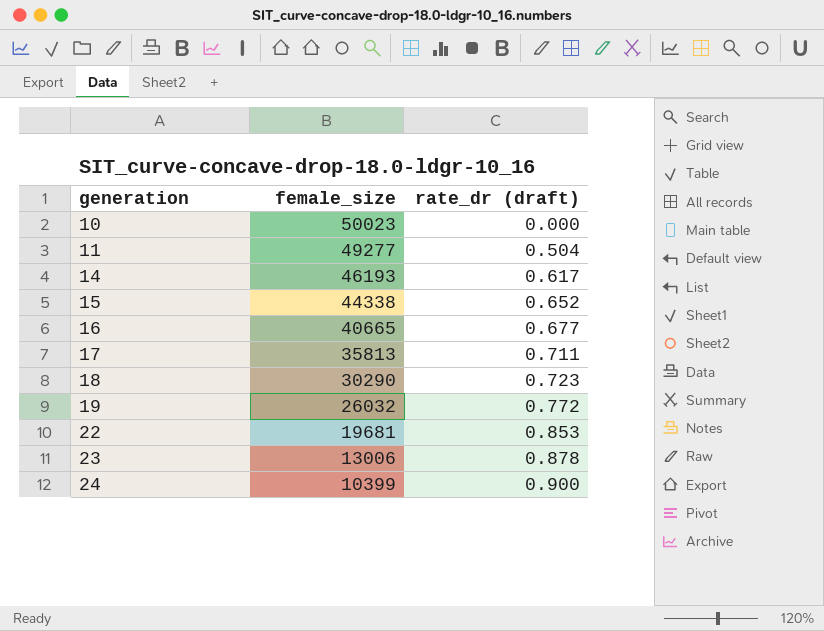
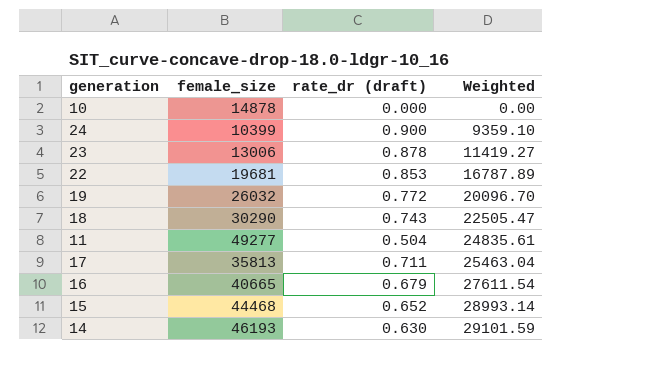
row order: generation ascending -> Weighted ascending
column Weighted | formula: none -> [female_size] * [rate_dr (draft)]
10 | female_size: 50023 -> 14878
18 | rate_dr (draft): 0.723 -> 0.743
16 | rate_dr (draft): 0.677 -> 0.679
15 | female_size: 44338 -> 44468
14 | rate_dr (draft): 0.617 -> 0.630

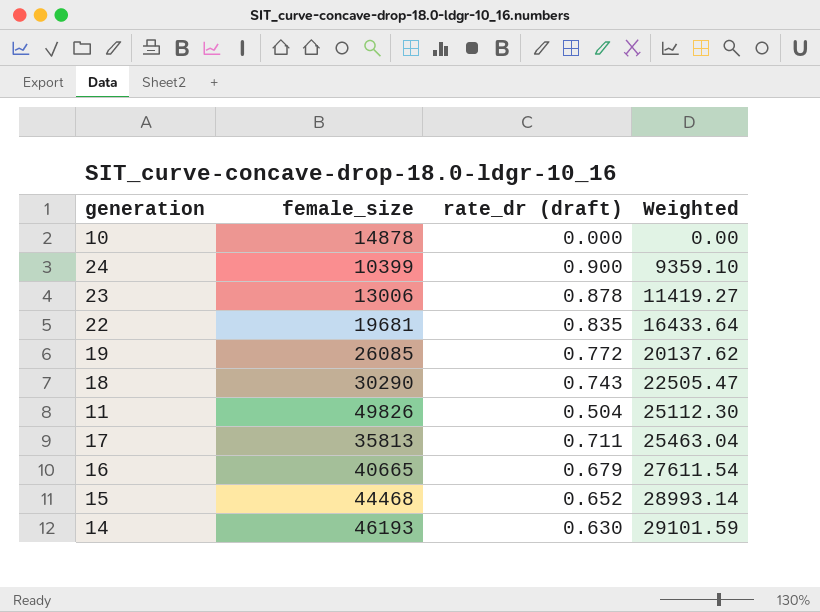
22 | rate_dr (draft): 0.853 -> 0.835
22 | Weighted: 16787.89 -> 16433.64
19 | female_size: 26032 -> 26085
19 | Weighted: 20096.70 -> 20137.62
11 | female_size: 49277 -> 49826
11 | Weighted: 24835.61 -> 25112.30

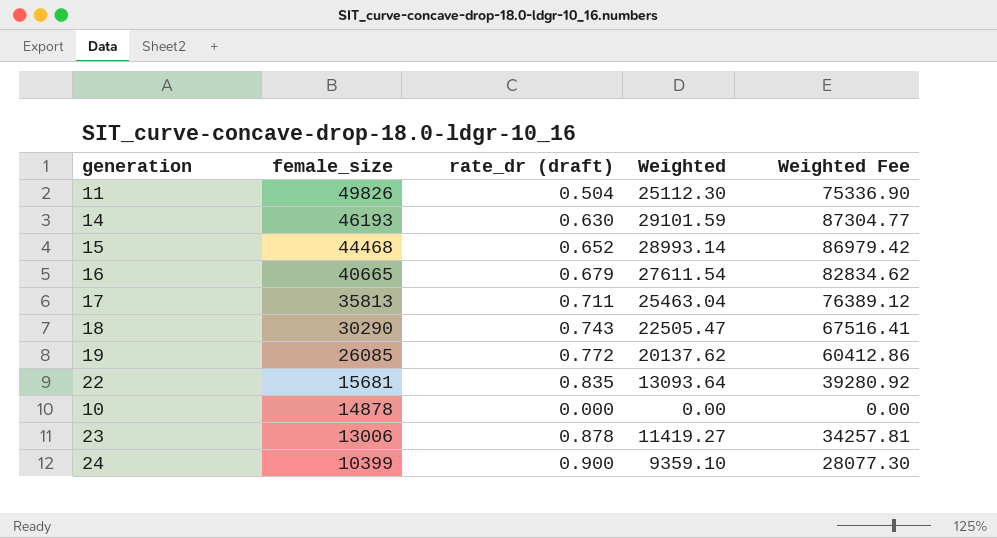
row order: Weighted ascending -> female_size descending
column Weighted Fee | formula: none -> [Weighted] * 3
22 | female_size: 19681 -> 15681
22 | Weighted: 16433.64 -> 13093.64

